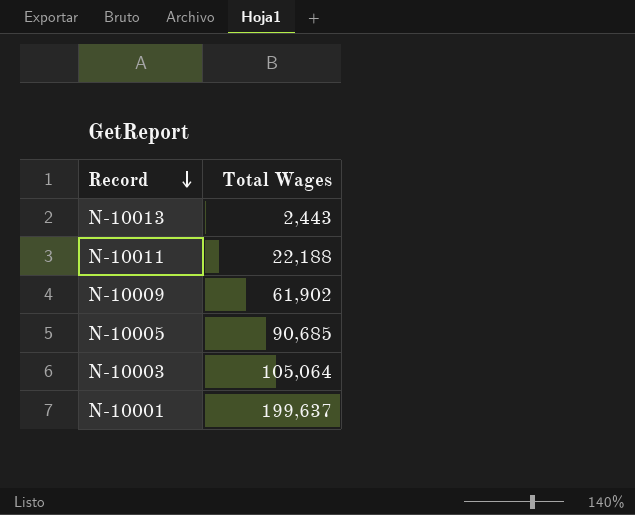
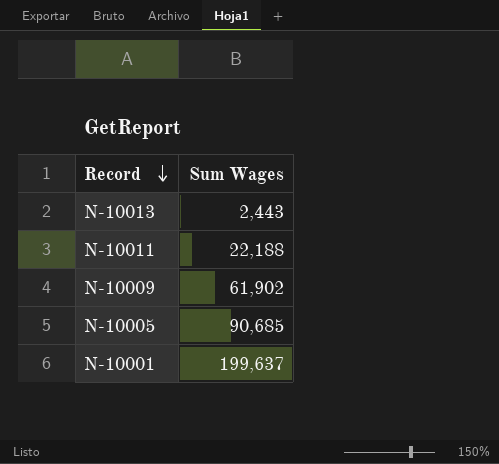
column name: Total Wages -> Sum Wages
row N-10003: 105,064 -> none

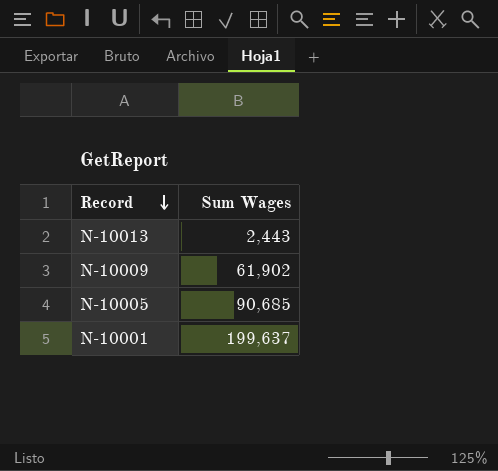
row N-10011: 22,188 -> none

